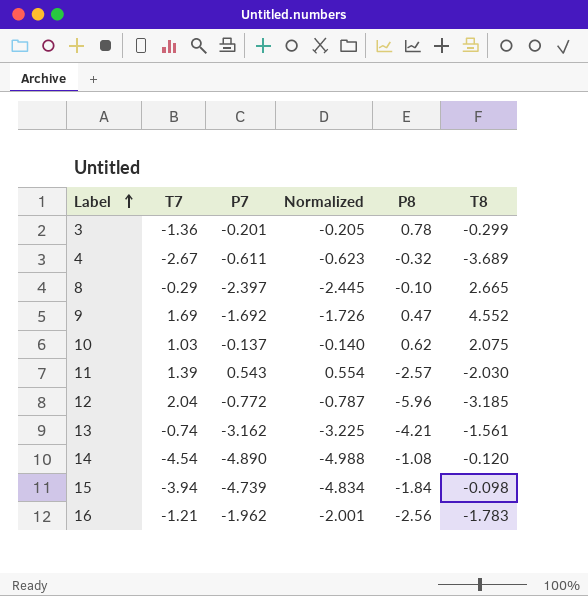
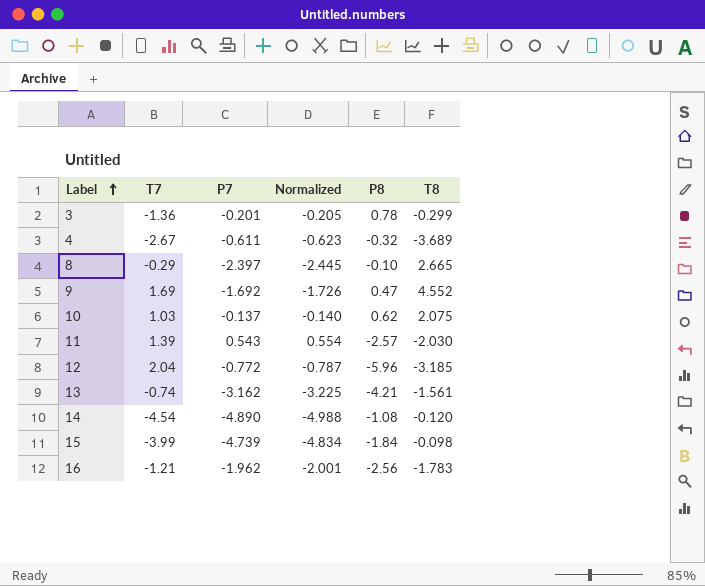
15 | T7: -3.94 -> -3.99

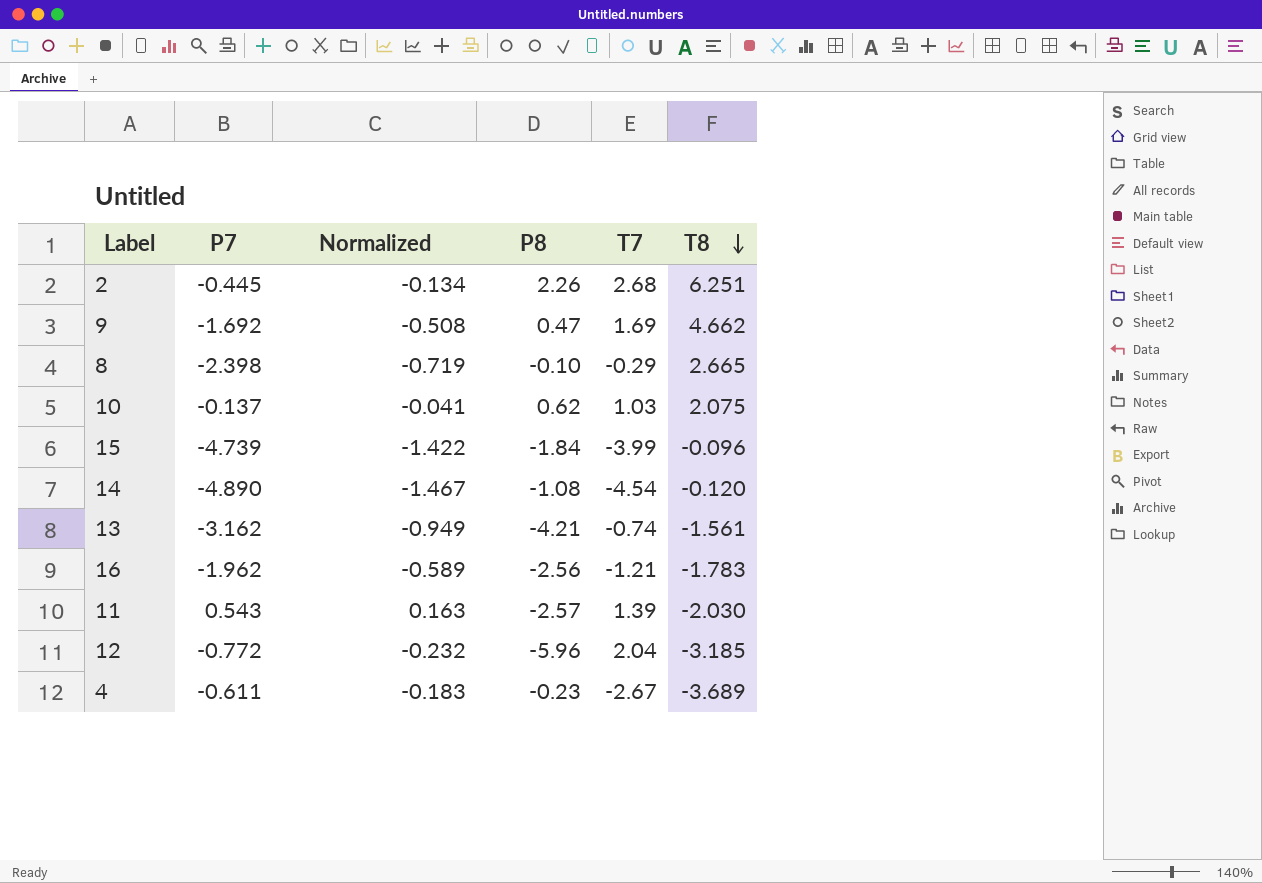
row order: Label ascending -> T8 descending
column Normalized | formula: [P7] * 1.02 -> [P7] * 0.3
column T7 | position: 2 -> 5
row 3: -1.36 | -0.201 | -0.205 | 0.78 | -0.299 -> none
row 2: none -> -0.445 | -0.134 | 2.26 | 2.68 | 6.251
9 | T8: 4.552 -> 4.662
8 | P7: -2.397 -> -2.398
15 | T8: -0.098 -> -0.096
4 | P8: -0.32 -> -0.23

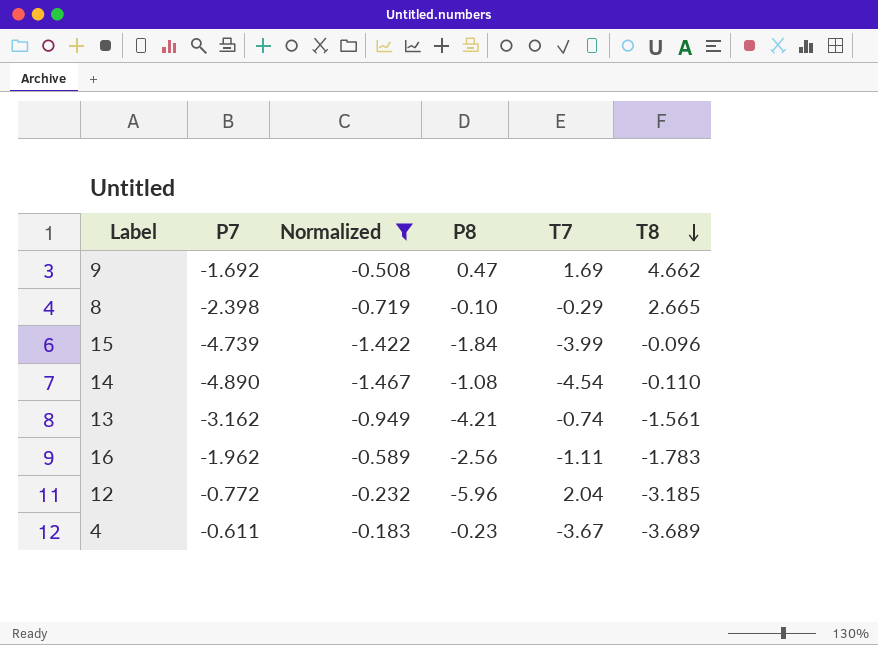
filter: none -> Normalized <= -0.183
14 | T8: -0.120 -> -0.110
16 | T7: -1.21 -> -1.11
4 | T7: -2.67 -> -3.67

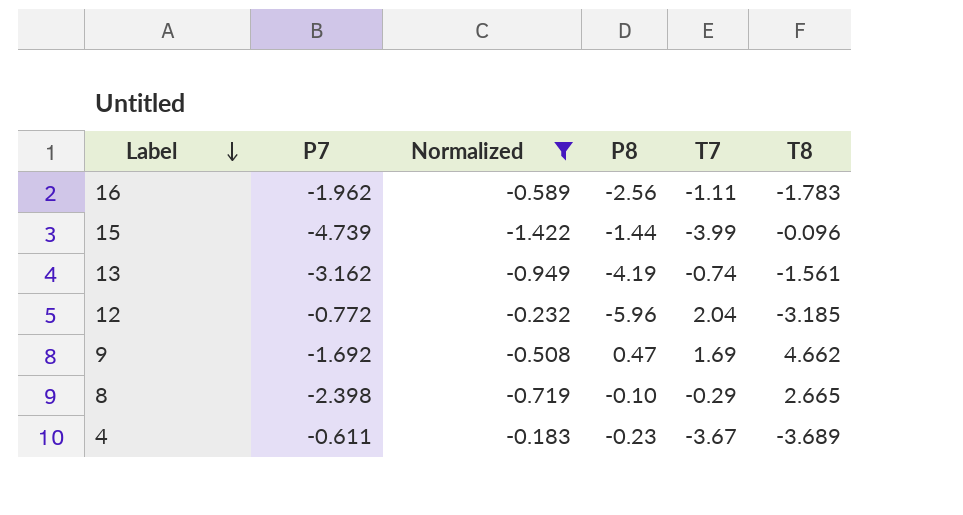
row order: T8 descending -> Label descending
row 14: -4.890 | -1.467 | -1.08 | -4.54 | -0.110 -> none
15 | P8: -1.84 -> -1.44
13 | P8: -4.21 -> -4.19

